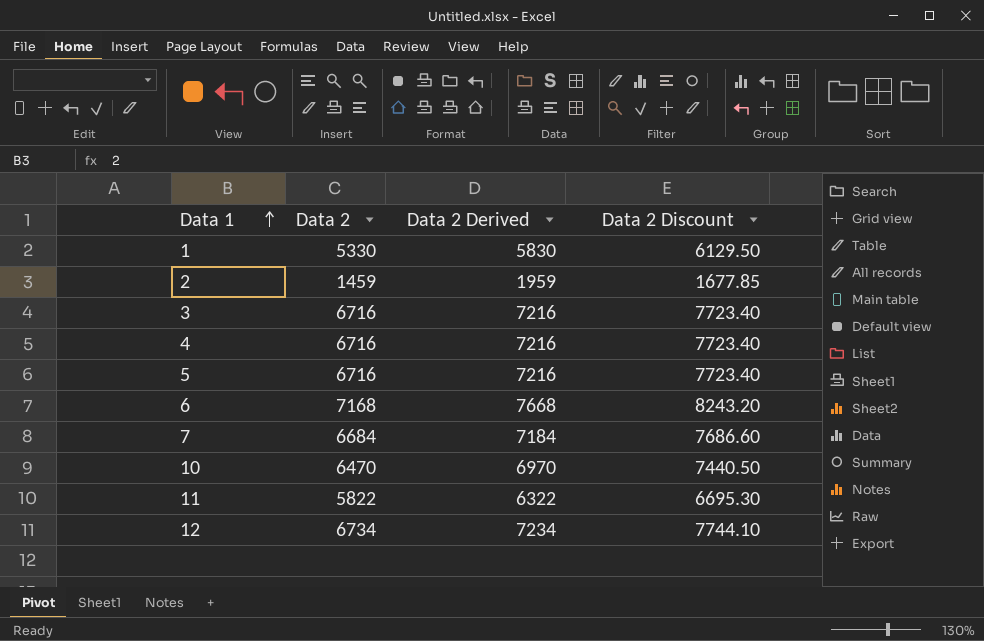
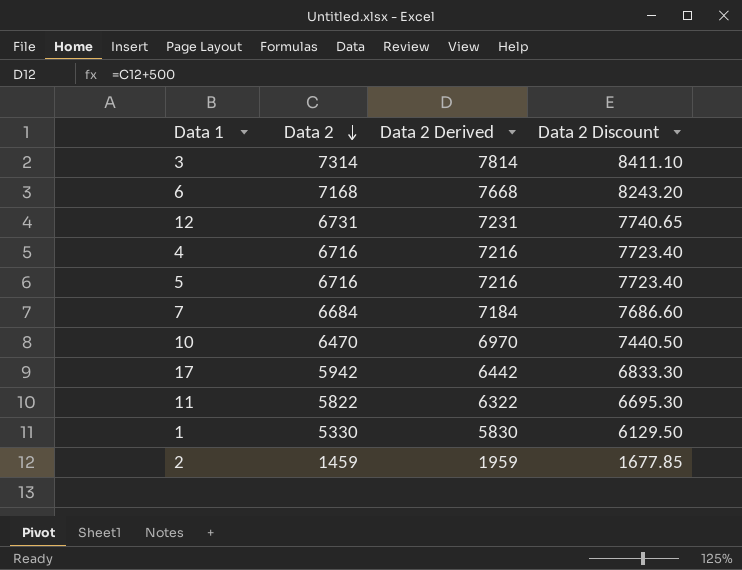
row order: Data 1 ascending -> Data 2 descending
3 | Data 2: 6716 -> 7314
3 | Data 2 Derived: 7216 -> 7814
3 | Data 2 Discount: 7723.40 -> 8411.10
12 | Data 2: 6734 -> 6731
12 | Data 2 Derived: 7234 -> 7231
12 | Data 2 Discount: 7744.10 -> 7740.65
row 17: none -> 5942 | 6442 | 6833.30

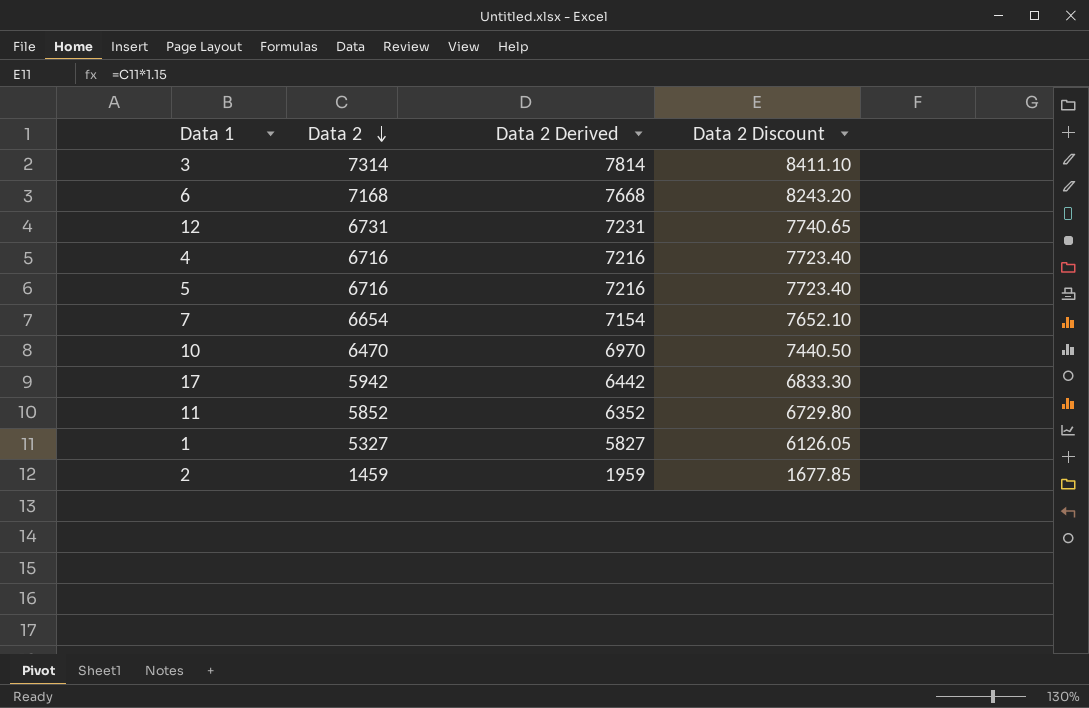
7 | Data 2: 6684 -> 6654
7 | Data 2 Derived: 7184 -> 7154
7 | Data 2 Discount: 7686.60 -> 7652.10
11 | Data 2: 5822 -> 5852
11 | Data 2 Derived: 6322 -> 6352
11 | Data 2 Discount: 6695.30 -> 6729.80
1 | Data 2: 5330 -> 5327
1 | Data 2 Derived: 5830 -> 5827
1 | Data 2 Discount: 6129.50 -> 6126.05

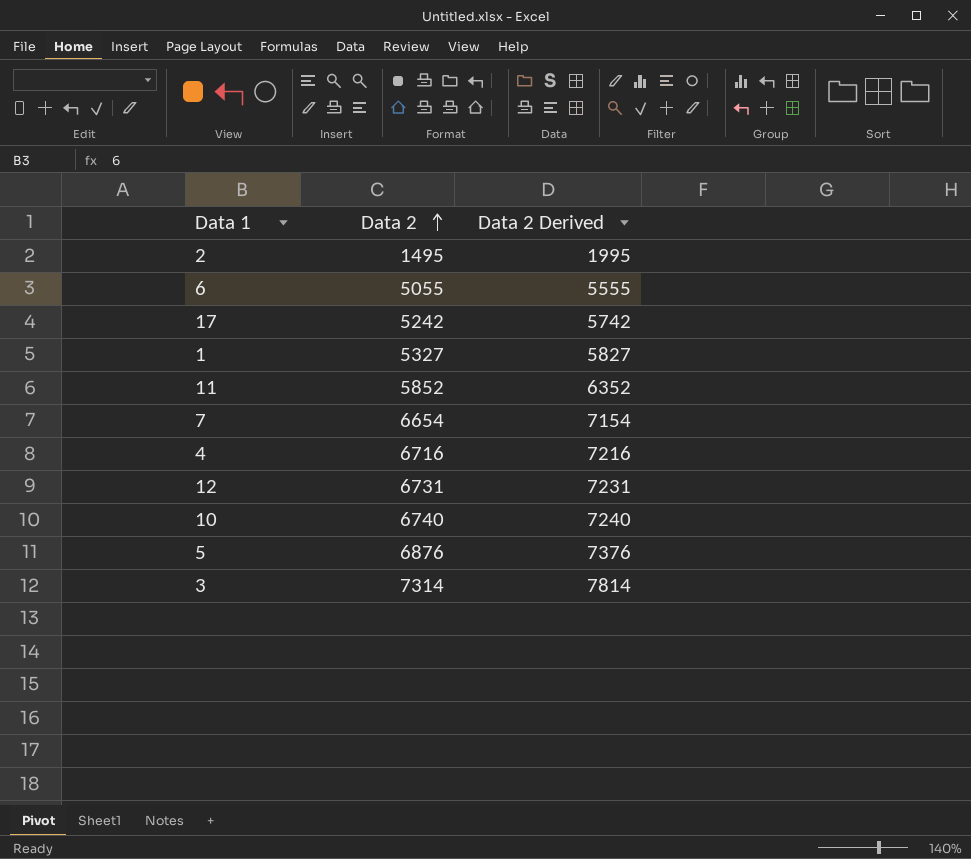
row order: Data 2 descending -> Data 2 ascending
column Data 2 Discount | formula: [Data 2] * 1.15 -> none
2 | Data 2: 1459 -> 1495
2 | Data 2 Derived: 1959 -> 1995
6 | Data 2: 7168 -> 5055
6 | Data 2 Derived: 7668 -> 5555
17 | Data 2: 5942 -> 5242
17 | Data 2 Derived: 6442 -> 5742
10 | Data 2: 6470 -> 6740
10 | Data 2 Derived: 6970 -> 7240
5 | Data 2: 6716 -> 6876
5 | Data 2 Derived: 7216 -> 7376

